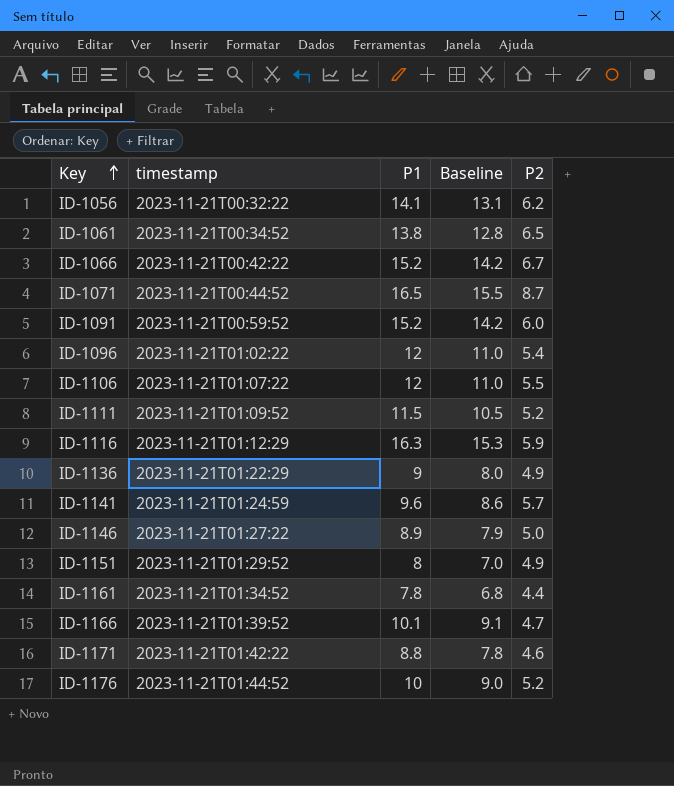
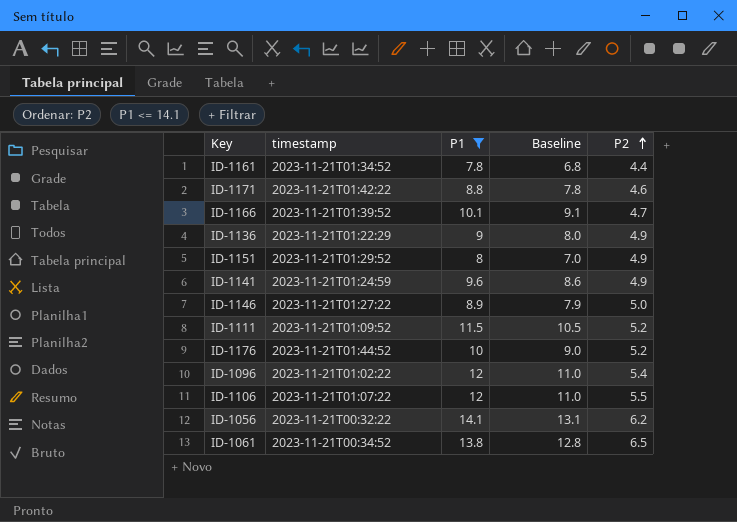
filter: none -> P1 <= 14.1
row order: Key ascending -> P2 ascending
ID-1141 | P2: 5.7 -> 4.9

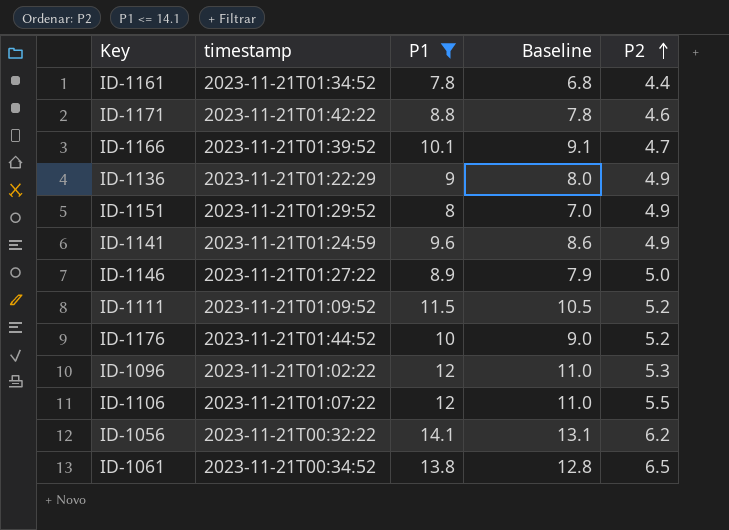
ID-1096 | P2: 5.4 -> 5.3

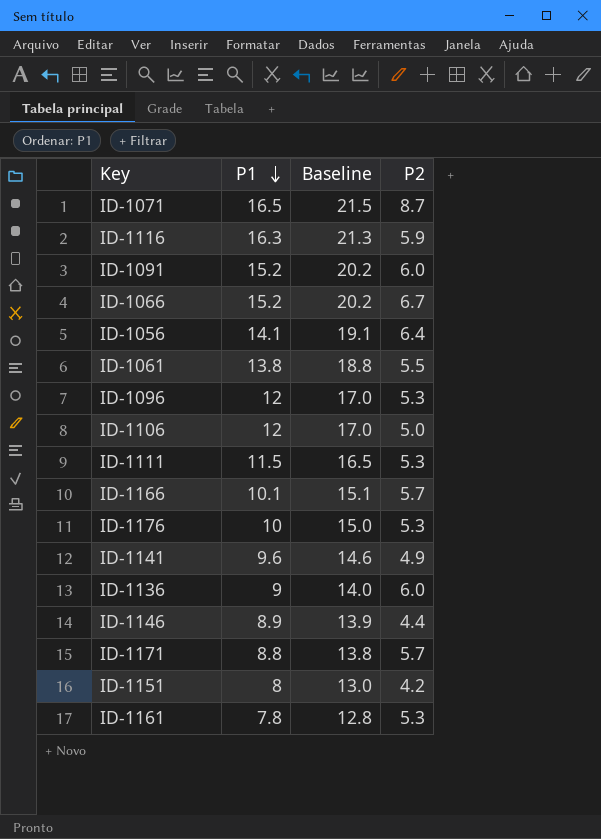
filter: P1 <= 14.1 -> none
row order: P2 ascending -> P1 descending
column timestamp | position: 2 -> none
column Baseline | formula: [P1] - 1 -> [P1] + 5
ID-1056 | P2: 6.2 -> 6.4
ID-1061 | P2: 6.5 -> 5.5
ID-1106 | P2: 5.5 -> 5.0
ID-1111 | P2: 5.2 -> 5.3
ID-1166 | P2: 4.7 -> 5.7
ID-1176 | P2: 5.2 -> 5.3
ID-1136 | P2: 4.9 -> 6.0
ID-1146 | P2: 5.0 -> 4.4
ID-1171 | P2: 4.6 -> 5.7
ID-1151 | P2: 4.9 -> 4.2
ID-1161 | P2: 4.4 -> 5.3

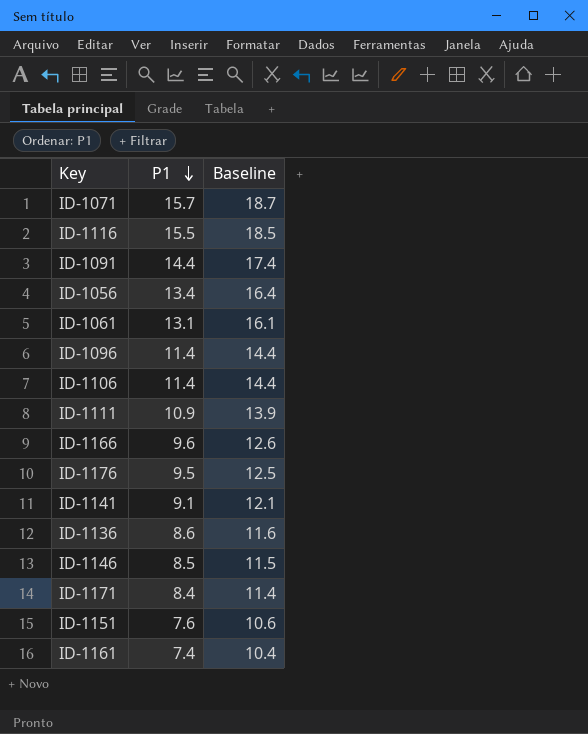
column P2 | position: 4 -> none
column Baseline | formula: [P1] + 5 -> [P1] + 3
row ID-1066: 15.2 | 20.2 | 6.7 -> none
ID-1071 | P1: 16.5 -> 15.7
ID-1116 | P1: 16.3 -> 15.5
ID-1091 | P1: 15.2 -> 14.4
ID-1056 | P1: 14.1 -> 13.4
ID-1061 | P1: 13.8 -> 13.1
ID-1096 | P1: 12 -> 11.4
ID-1106 | P1: 12 -> 11.4
ID-1111 | P1: 11.5 -> 10.9
ID-1166 | P1: 10.1 -> 9.6
ID-1176 | P1: 10 -> 9.5
ID-1141 | P1: 9.6 -> 9.1
ID-1136 | P1: 9 -> 8.6
ID-1146 | P1: 8.9 -> 8.5
ID-1171 | P1: 8.8 -> 8.4
ID-1151 | P1: 8 -> 7.6
ID-1161 | P1: 7.8 -> 7.4

